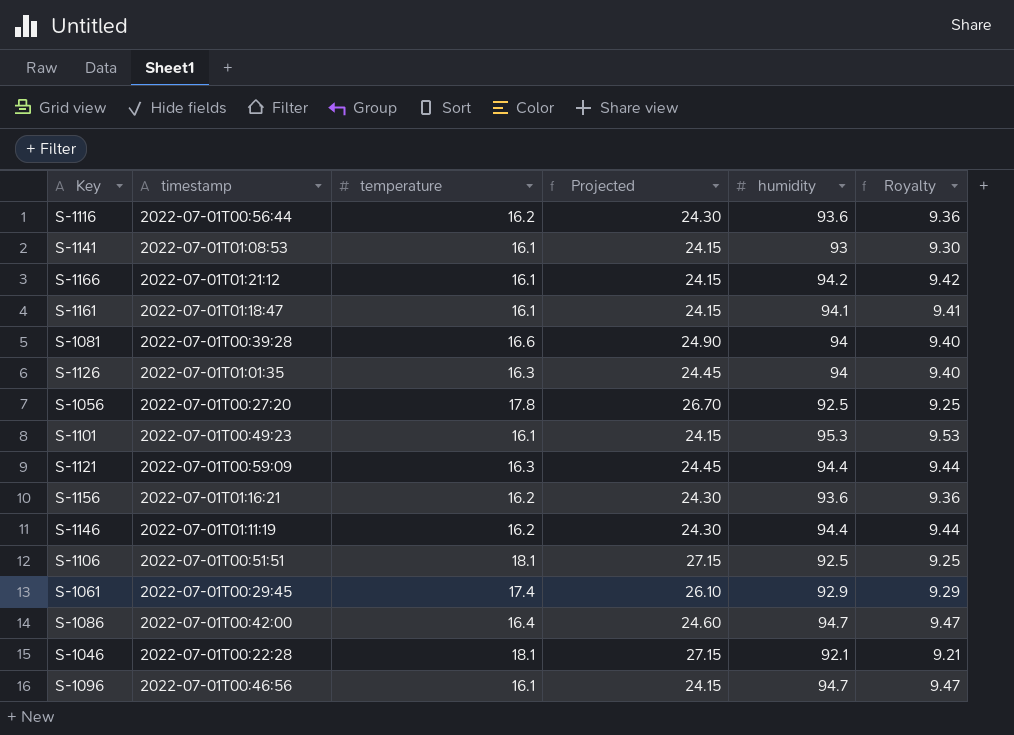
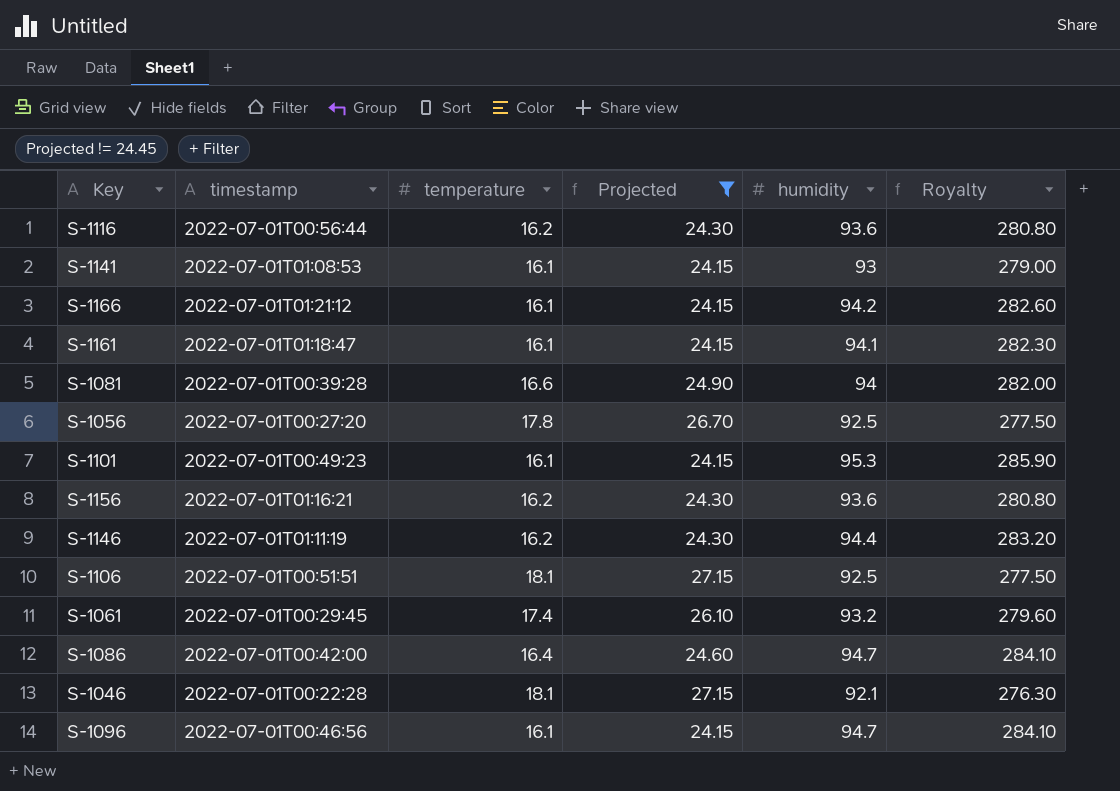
filter: none -> Projected != 24.45
column Royalty | formula: [humidity] * 0.1 -> [humidity] * 3
S-1061 | humidity: 92.9 -> 93.2

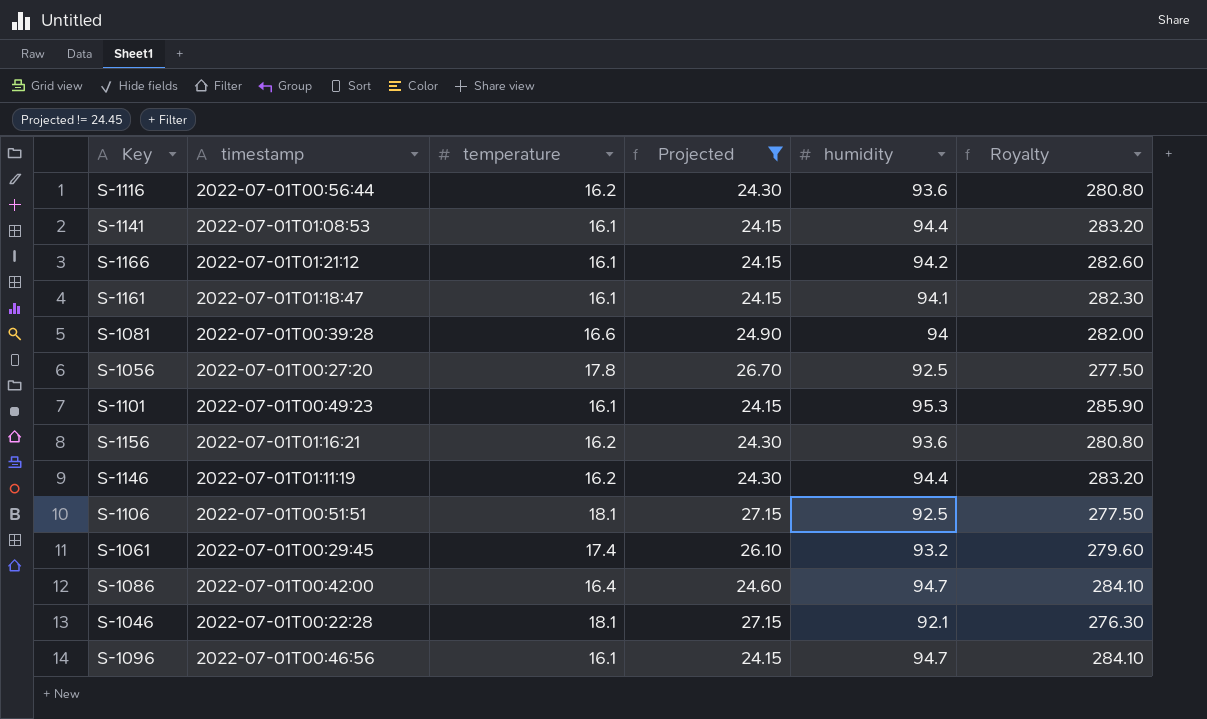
S-1141 | humidity: 93 -> 94.4
S-1141 | Royalty: 279.00 -> 283.20

